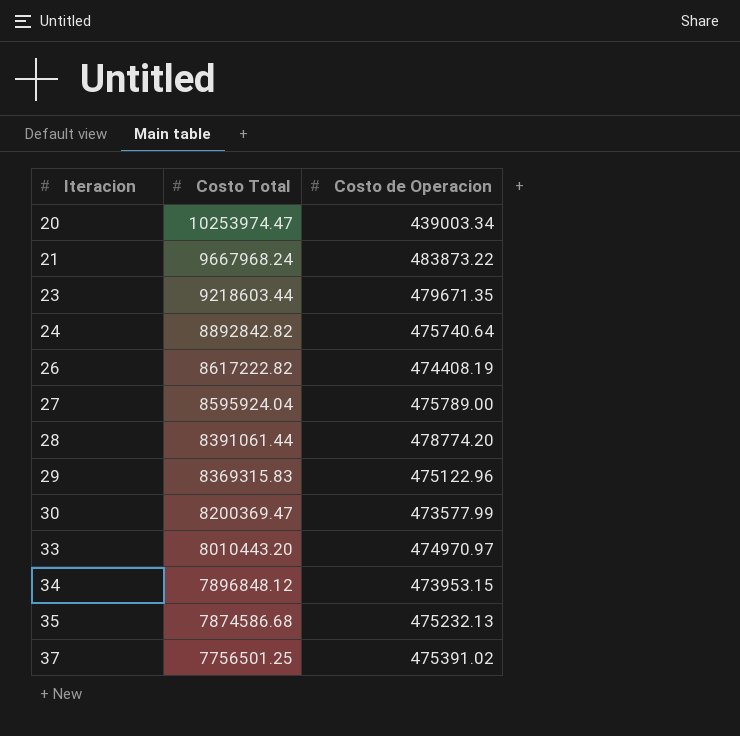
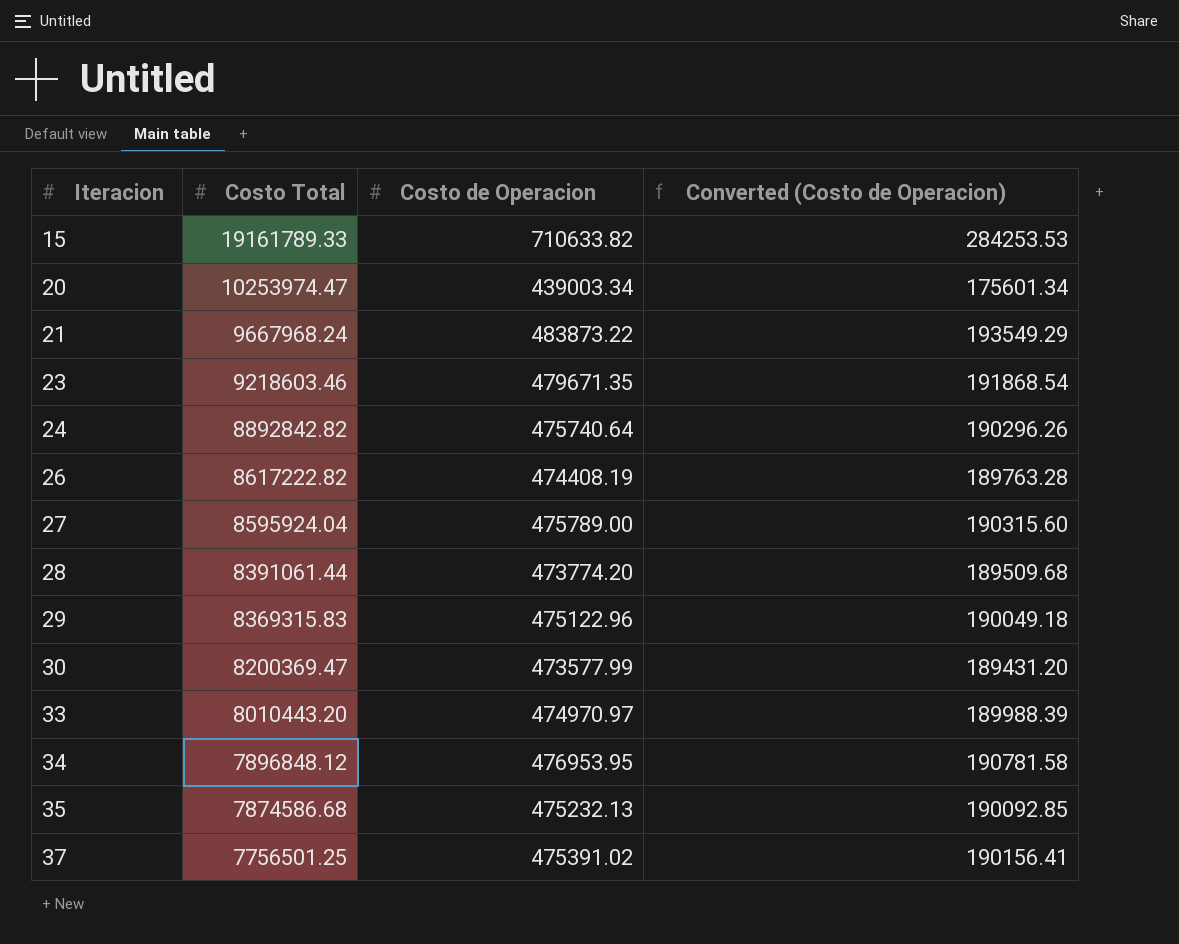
column Converted (Costo de Operacion) | formula: none -> [Costo de Operacion] * 0.4
row 15: none -> 19161789.33 | 710633.82 | 284253.53
23 | Costo Total: 9218603.44 -> 9218603.46
28 | Costo de Operacion: 478774.20 -> 473774.20
34 | Costo de Operacion: 473953.15 -> 476953.95

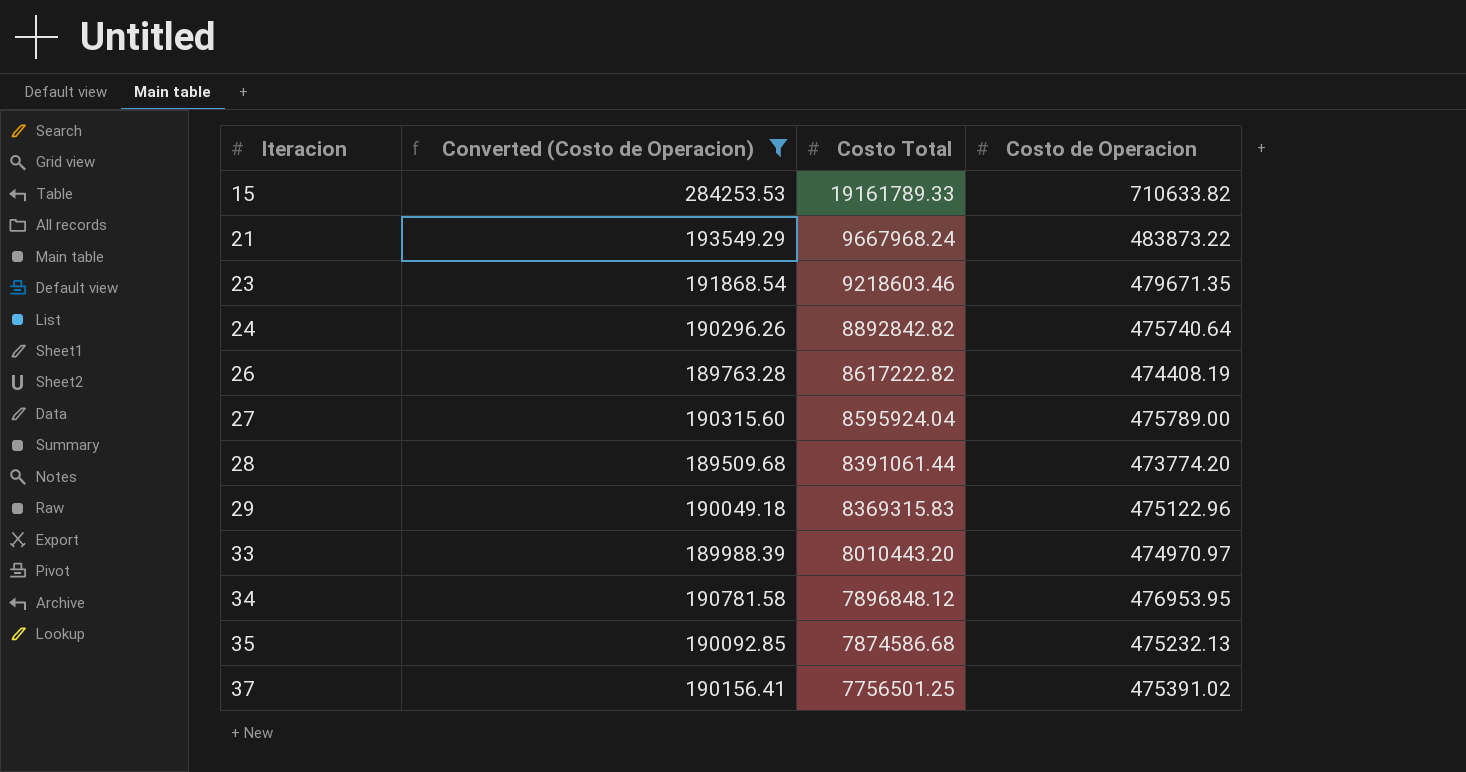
filter: none -> Converted (Costo de Operacion) >= 189509.68
column Converted (Costo de Operacion) | position: 4 -> 2

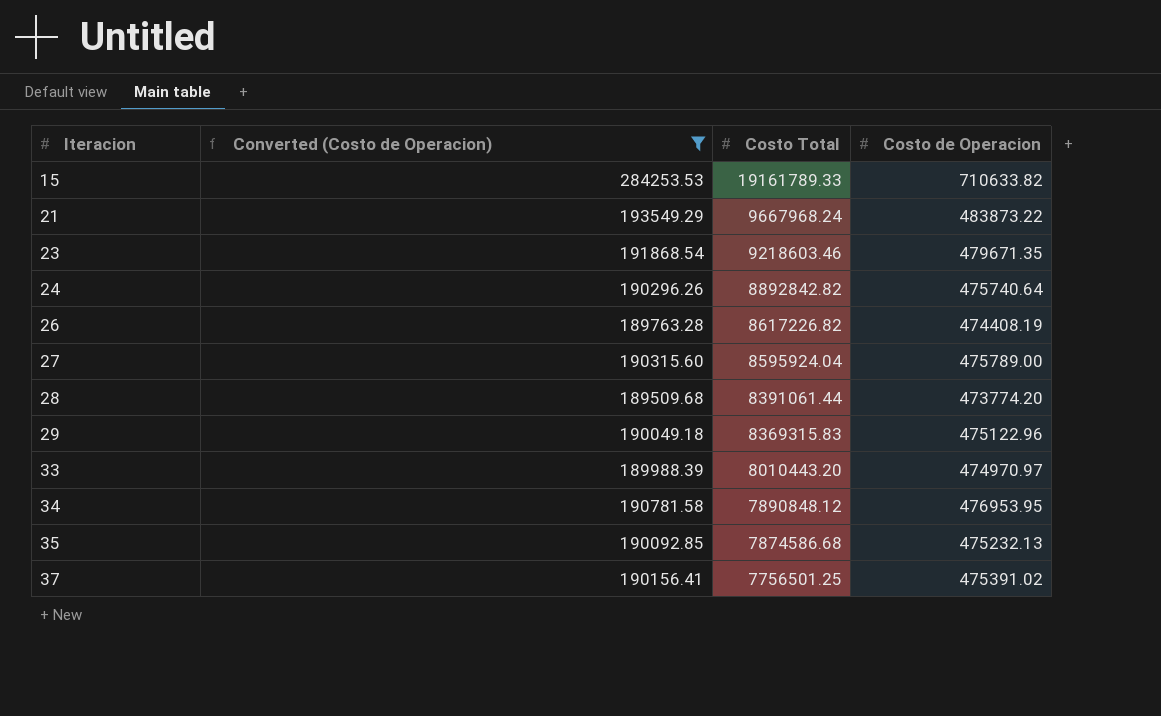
26 | Costo Total: 8617222.82 -> 8617226.82
34 | Costo Total: 7896848.12 -> 7890848.12

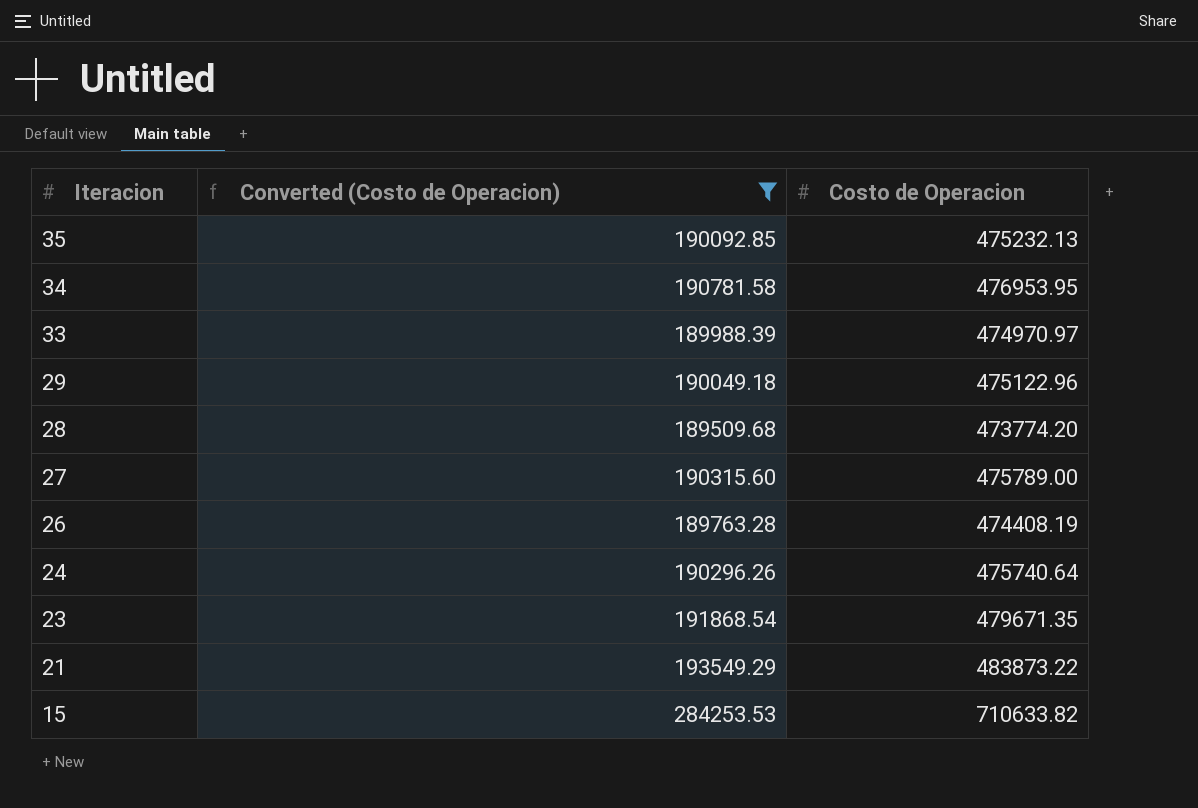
row order: Iteracion ascending -> Iteracion descending
column Costo Total | position: 3 -> none
row 37: 190156.41 | 7756501.25 | 475391.02 -> none

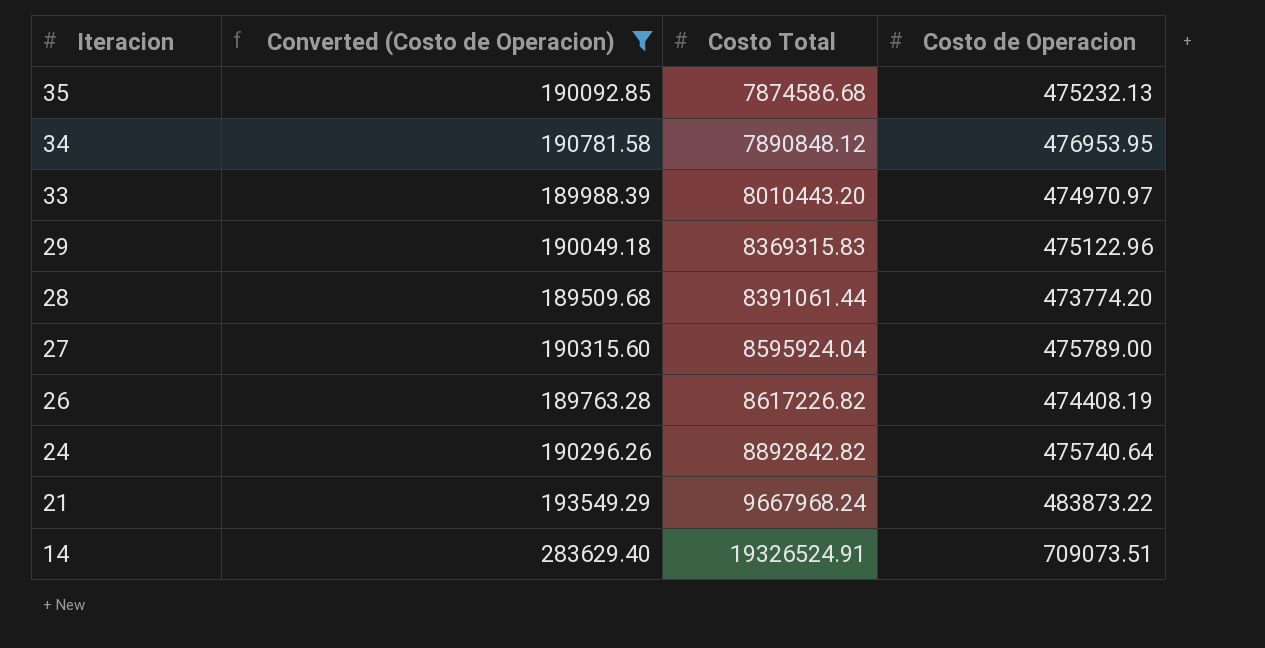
column Costo Total | position: none -> 3
row 23: 191868.54 | 479671.35 -> none
row 15: 284253.53 | 710633.82 -> none
row 14: none -> 283629.40 | 19326524.91 | 709073.51

